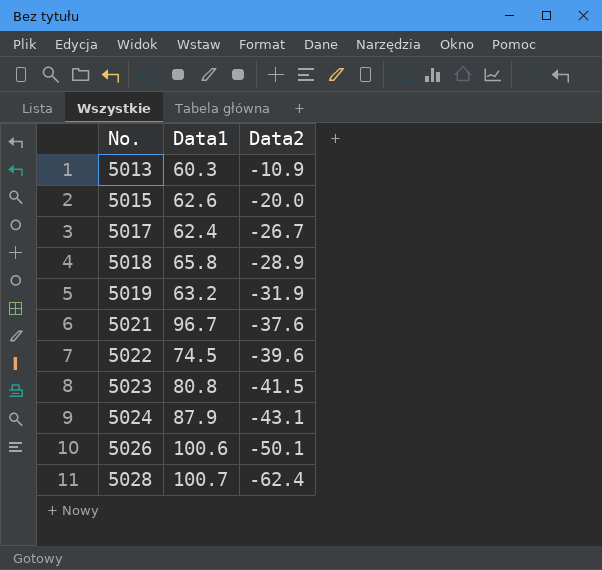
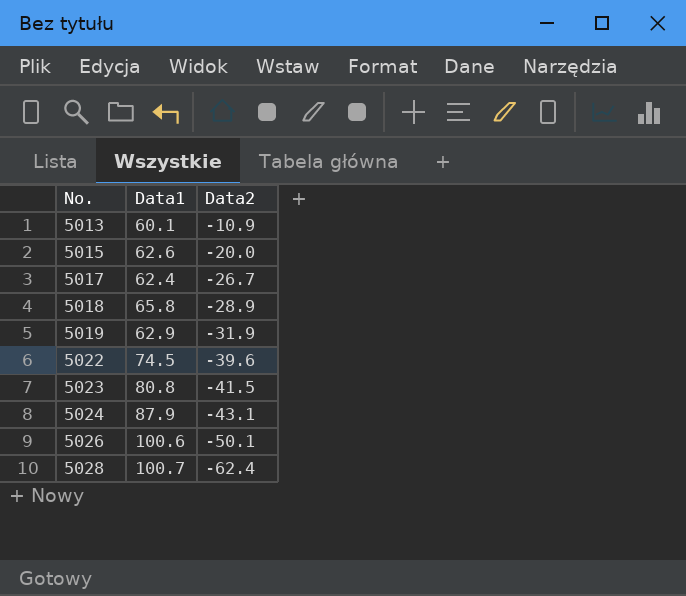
row 5021: 96.7 | -37.6 -> none
5013 | Data1: 60.3 -> 60.1
5019 | Data1: 63.2 -> 62.9

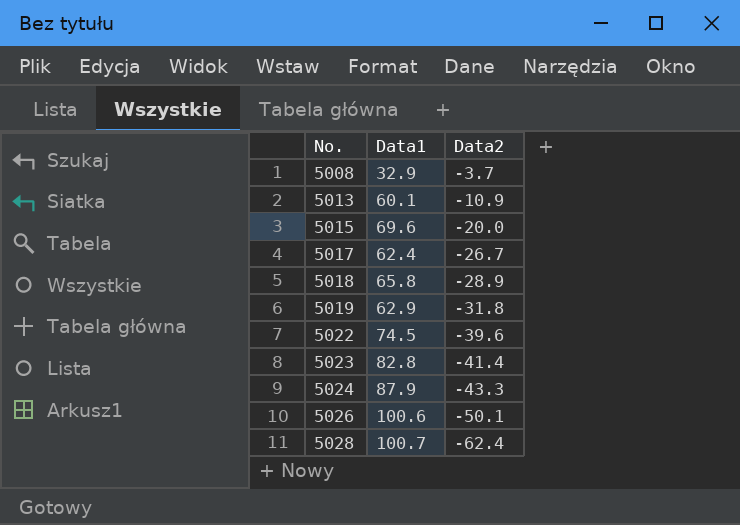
row 5008: none -> 32.9 | -3.7
5015 | Data1: 62.6 -> 69.6
5019 | Data2: -31.9 -> -31.8
5023 | Data1: 80.8 -> 82.8
5023 | Data2: -41.5 -> -41.4
5024 | Data2: -43.1 -> -43.3

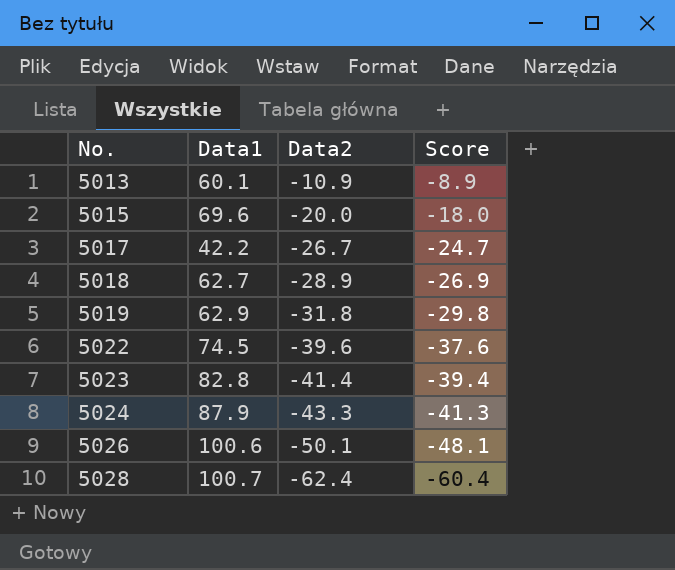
column Score | formula: none -> [Data2] + 2
row 5008: 32.9 | -3.7 -> none
5017 | Data1: 62.4 -> 42.2
5018 | Data1: 65.8 -> 62.7

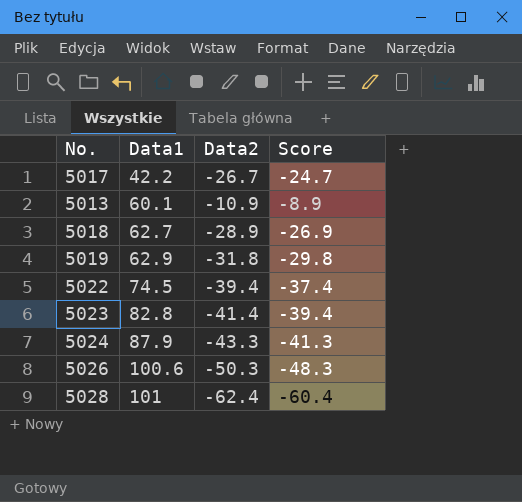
row order: No. ascending -> Data1 ascending
row 5015: 69.6 | -20.0 | -18.0 -> none
5022 | Data2: -39.6 -> -39.4
5022 | Score: -37.6 -> -37.4
5026 | Data2: -50.1 -> -50.3
5026 | Score: -48.1 -> -48.3
5028 | Data1: 100.7 -> 101

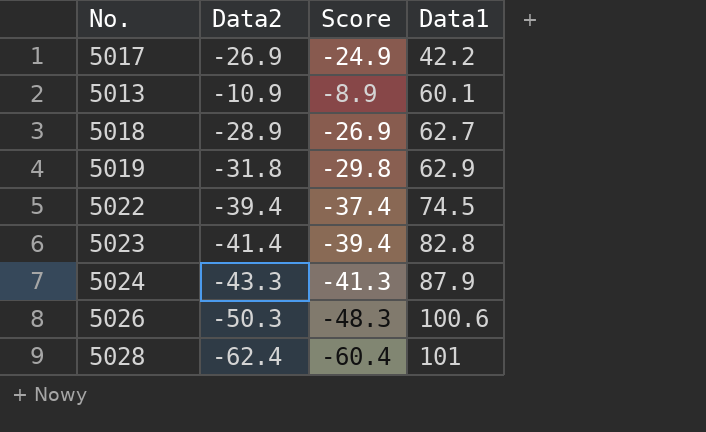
column Data1 | position: 2 -> 4
5017 | Data2: -26.7 -> -26.9
5017 | Score: -24.7 -> -24.9

